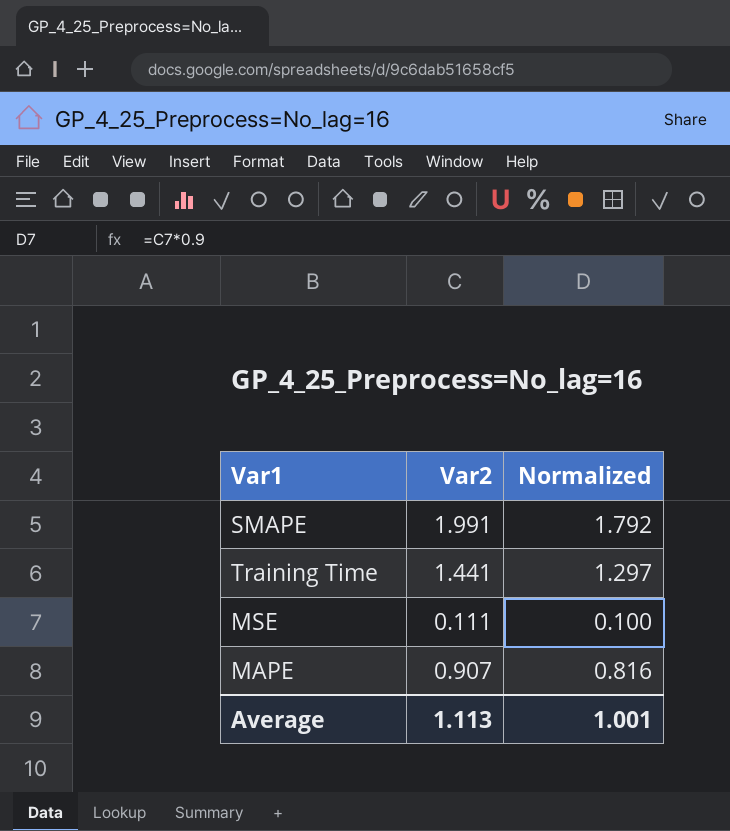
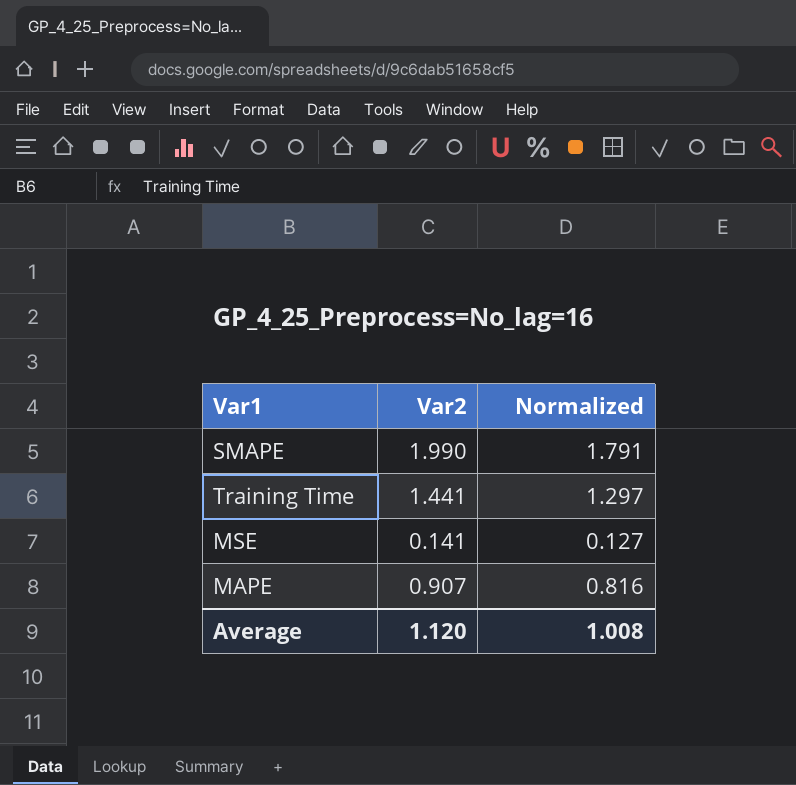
SMAPE | Var2: 1.991 -> 1.990
SMAPE | Normalized: 1.792 -> 1.791
MSE | Var2: 0.111 -> 0.141
MSE | Normalized: 0.100 -> 0.127
Average | Var2: 1.113 -> 1.120
Average | Normalized: 1.001 -> 1.008

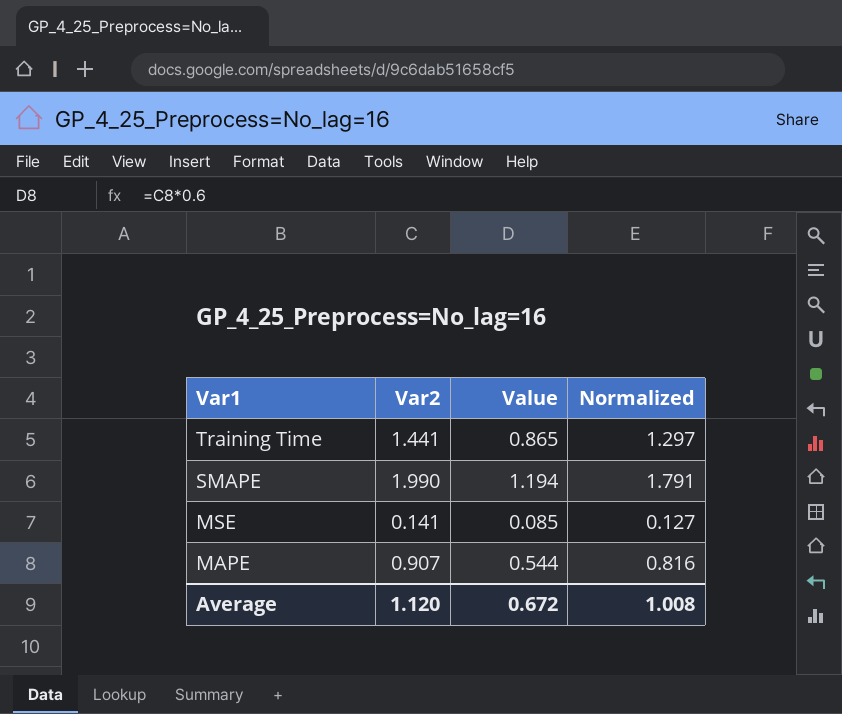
row order: none -> Var1 descending
column Value | formula: none -> [Var2] * 0.6

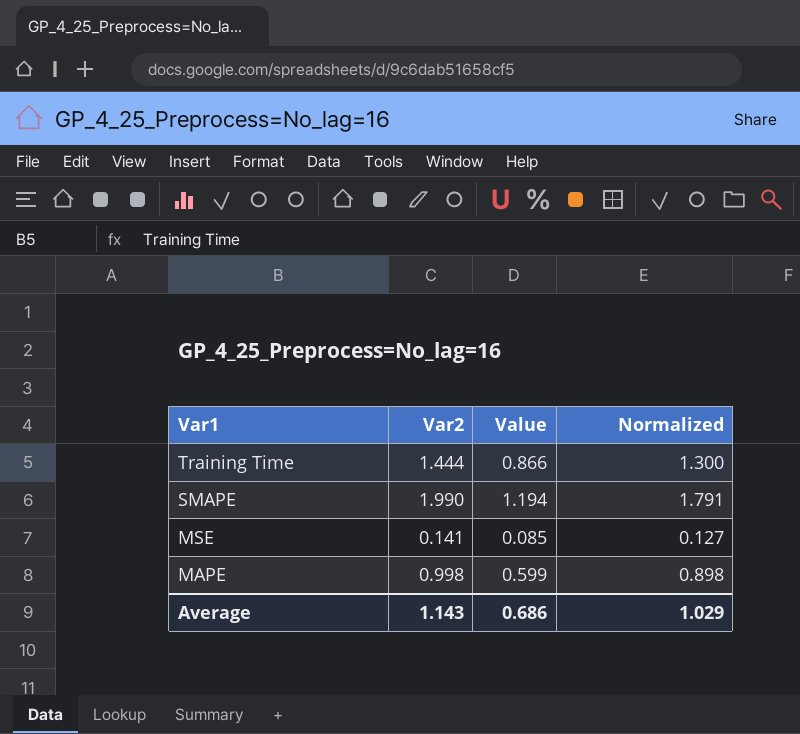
Training Time | Var2: 1.441 -> 1.444
Training Time | Value: 0.865 -> 0.866
Training Time | Normalized: 1.297 -> 1.300
MAPE | Var2: 0.907 -> 0.998
MAPE | Value: 0.544 -> 0.599
MAPE | Normalized: 0.816 -> 0.898
Average | Var2: 1.120 -> 1.143
Average | Value: 0.672 -> 0.686
Average | Normalized: 1.008 -> 1.029

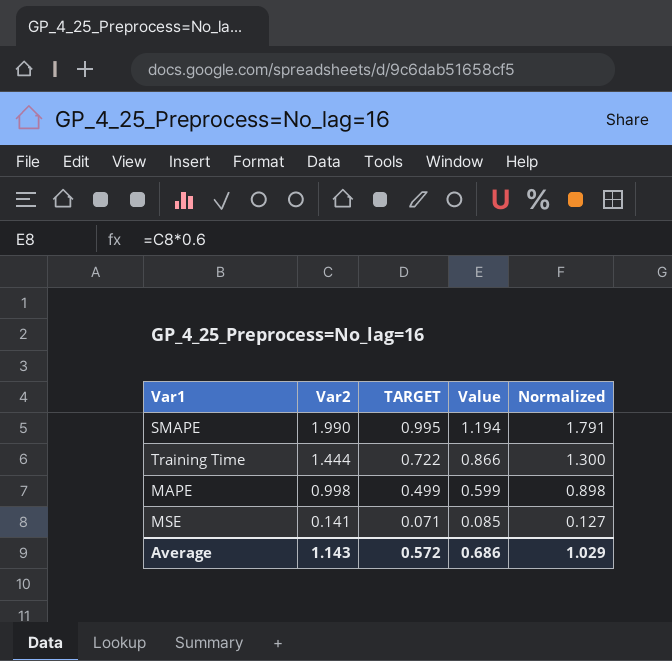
row order: Var1 descending -> Var2 descending
column TARGET | formula: none -> [Var2] * 0.5

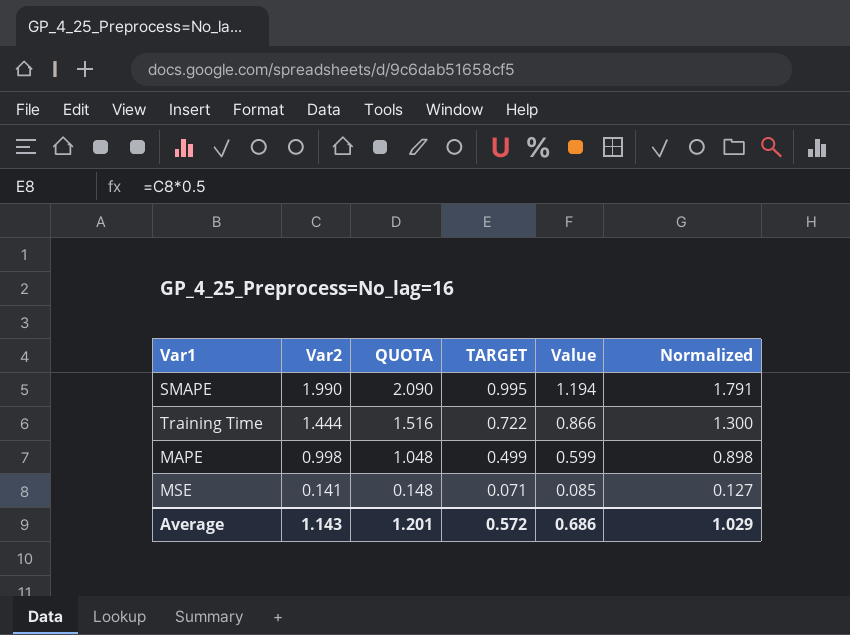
column QUOTA | formula: none -> [Var2] * 1.05

